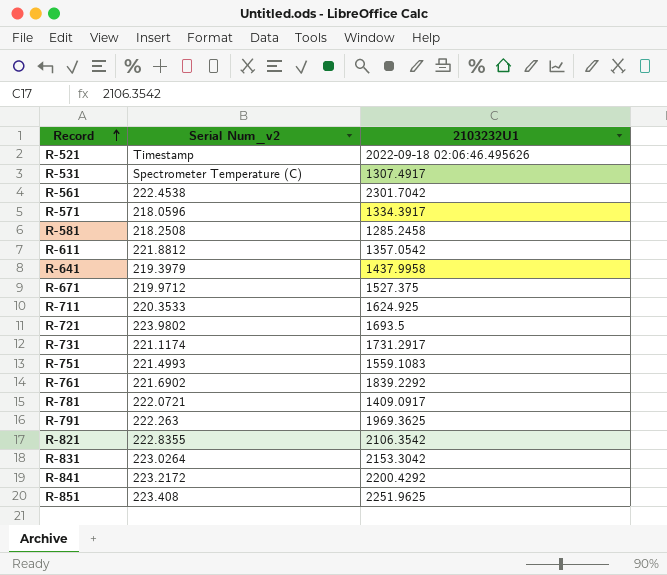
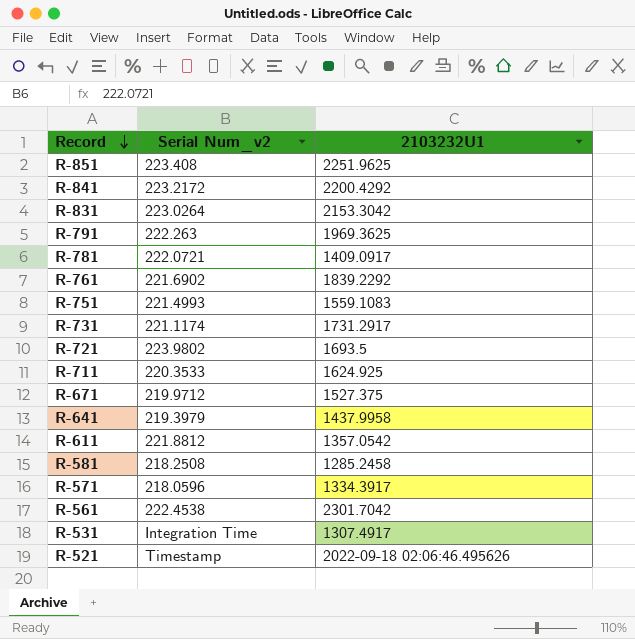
row order: Record ascending -> Record descending
row R-821: 222.8355 | 2106.3542 -> none
R-531 | Serial Num_v2: Spectrometer Temperature (C) -> Integration Time

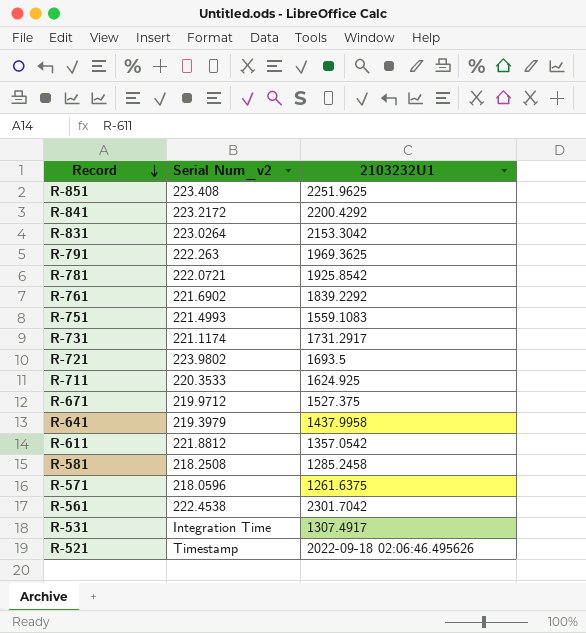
R-781 | 2103232U1: 1409.0917 -> 1925.8542
R-571 | 2103232U1: 1334.3917 -> 1261.6375

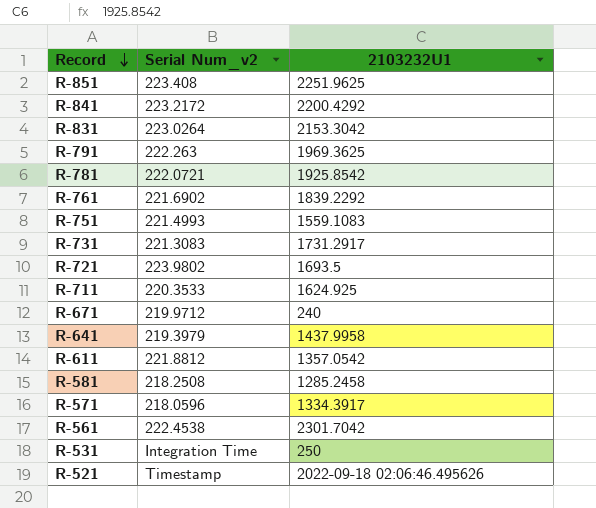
R-731 | Serial Num_v2: 221.1174 -> 221.3083
R-671 | 2103232U1: 1527.375 -> 240
R-571 | 2103232U1: 1261.6375 -> 1334.3917
R-531 | 2103232U1: 1307.4917 -> 250

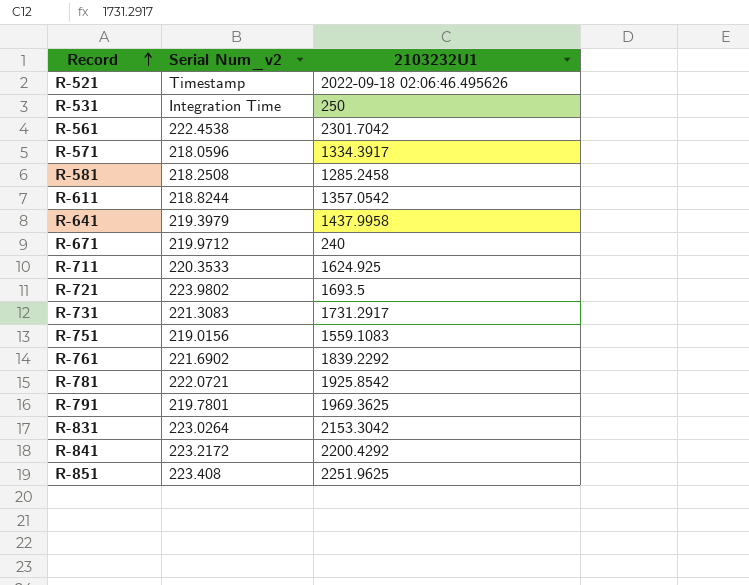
row order: Record descending -> Record ascending
R-611 | Serial Num_v2: 221.8812 -> 218.8244
R-751 | Serial Num_v2: 221.4993 -> 219.0156
R-791 | Serial Num_v2: 222.263 -> 219.7801

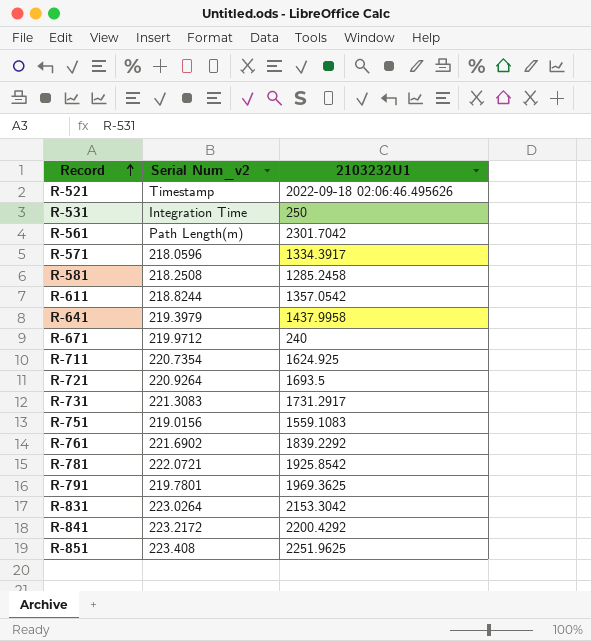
R-561 | Serial Num_v2: 222.4538 -> Path Length(m)
R-711 | Serial Num_v2: 220.3533 -> 220.7354
R-721 | Serial Num_v2: 223.9802 -> 220.9264

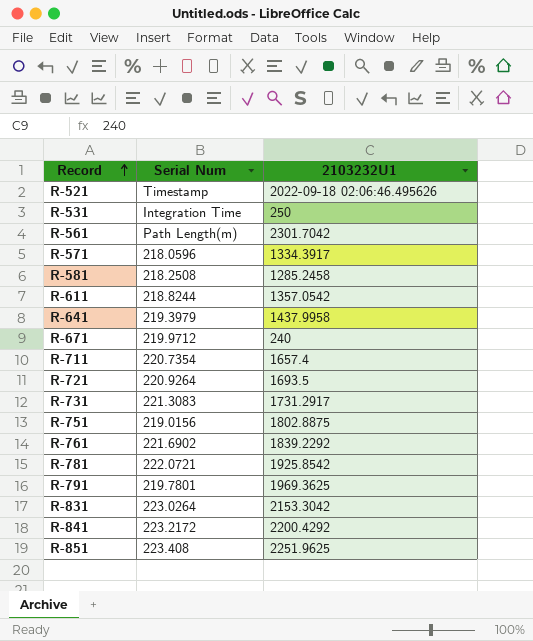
column name: Serial Num_v2 -> Serial Num
R-711 | 2103232U1: 1624.925 -> 1657.4
R-751 | 2103232U1: 1559.1083 -> 1802.8875

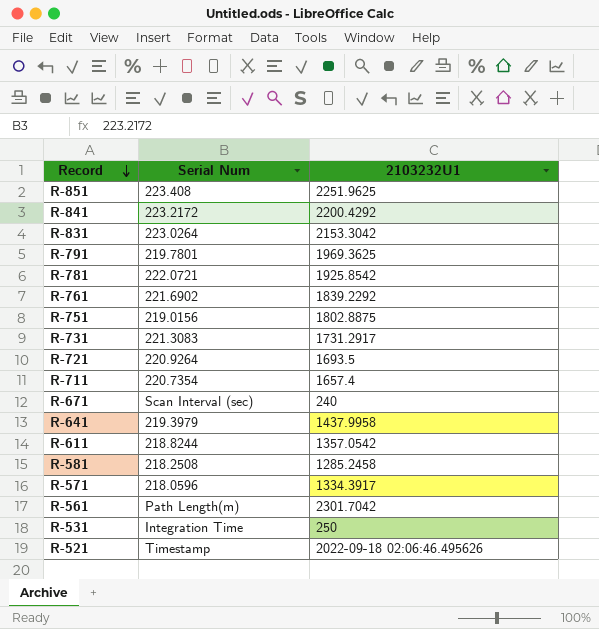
row order: Record ascending -> Record descending
R-671 | Serial Num: 219.9712 -> Scan Interval (sec)

